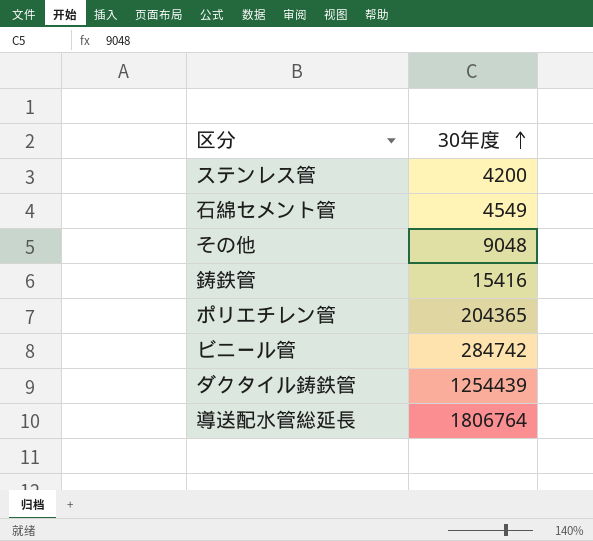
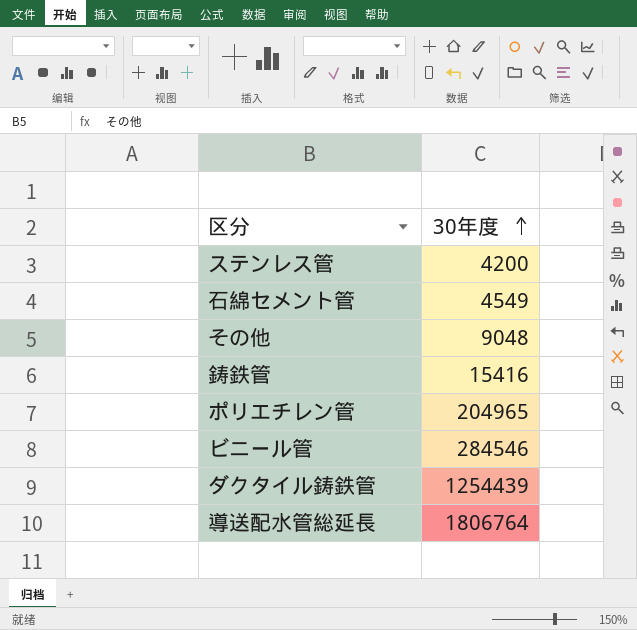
ポリエチレン管 | 30年度: 204365 -> 204965
ビニール管 | 30年度: 284742 -> 284546

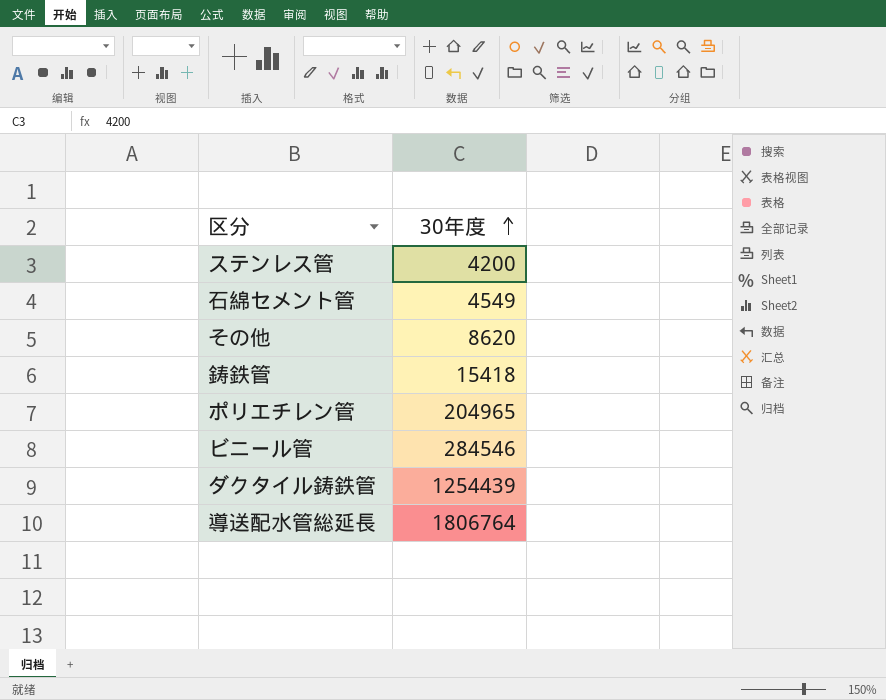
その他 | 30年度: 9048 -> 8620
鋳鉄管 | 30年度: 15416 -> 15418

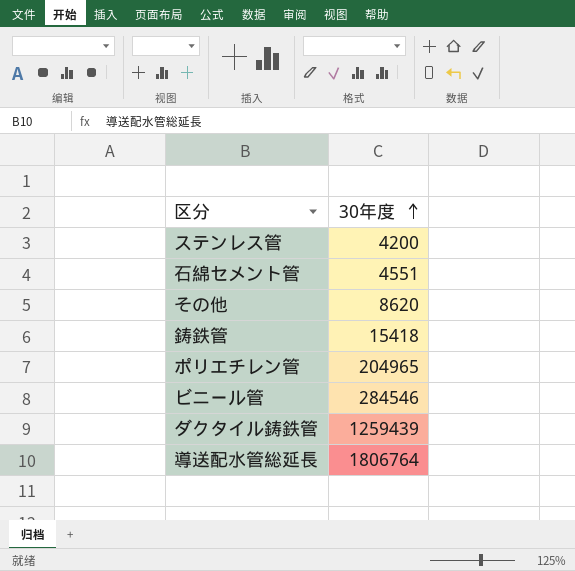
石綿セメント管 | 30年度: 4549 -> 4551
ダクタイル鋳鉄管 | 30年度: 1254439 -> 1259439

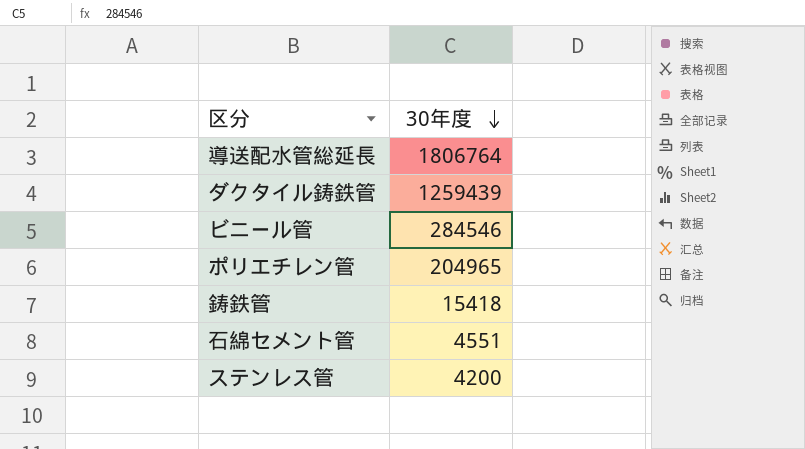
row order: 30年度 ascending -> 30年度 descending
row その他: 8620 -> none

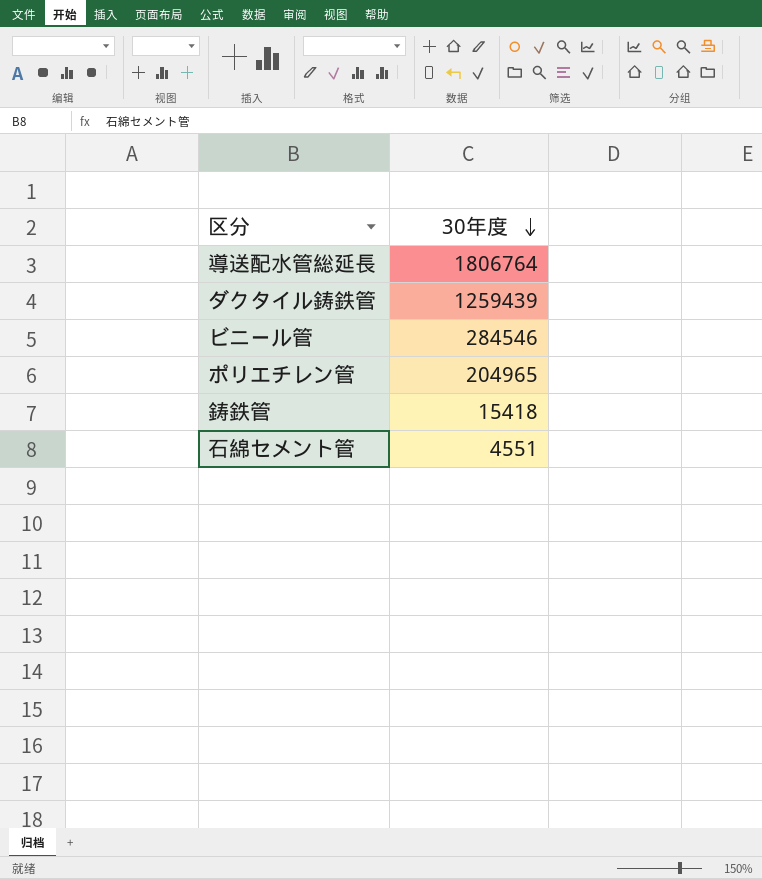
row ステンレス管: 4200 -> none

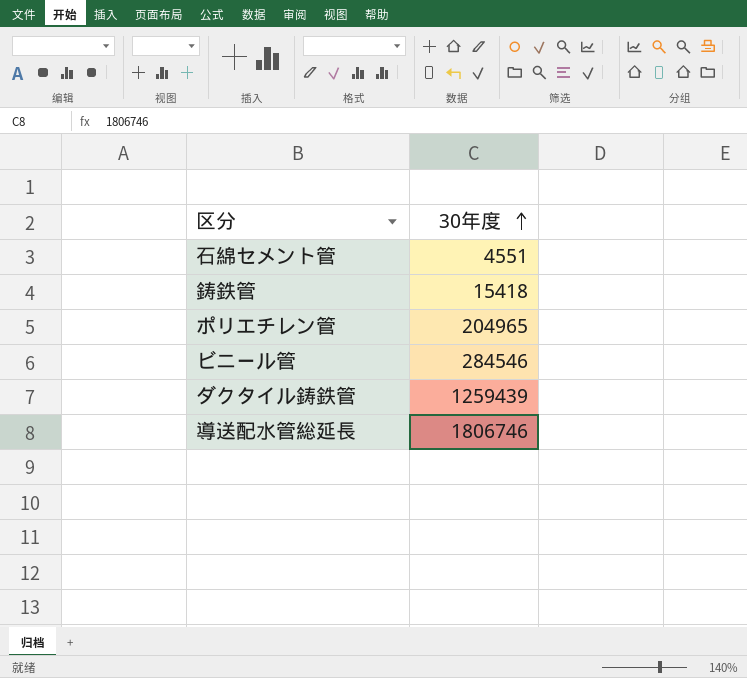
row order: 30年度 descending -> 30年度 ascending
導送配水管総延長 | 30年度: 1806764 -> 1806746

